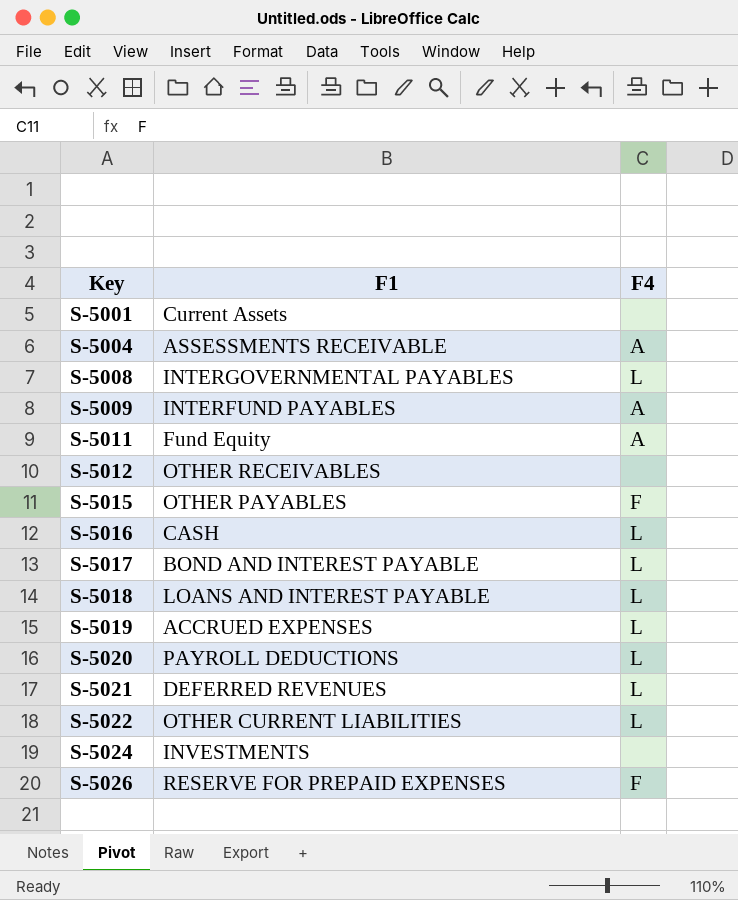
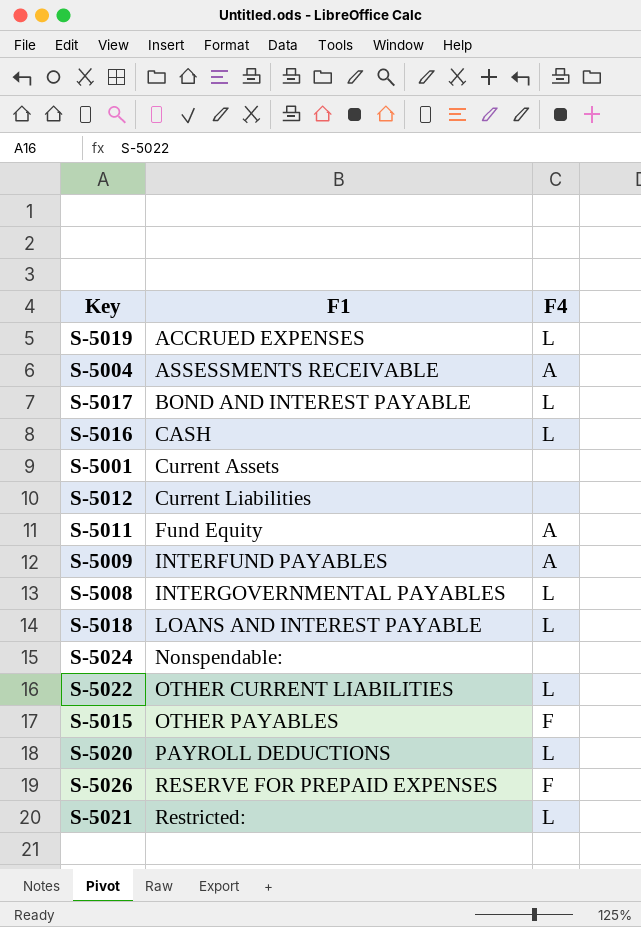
row order: Key ascending -> F1 ascending
S-5012 | F1: OTHER RECEIVABLES -> Current Liabilities
S-5024 | F1: INVESTMENTS -> Nonspendable:
S-5021 | F1: DEFERRED REVENUES -> Restricted:

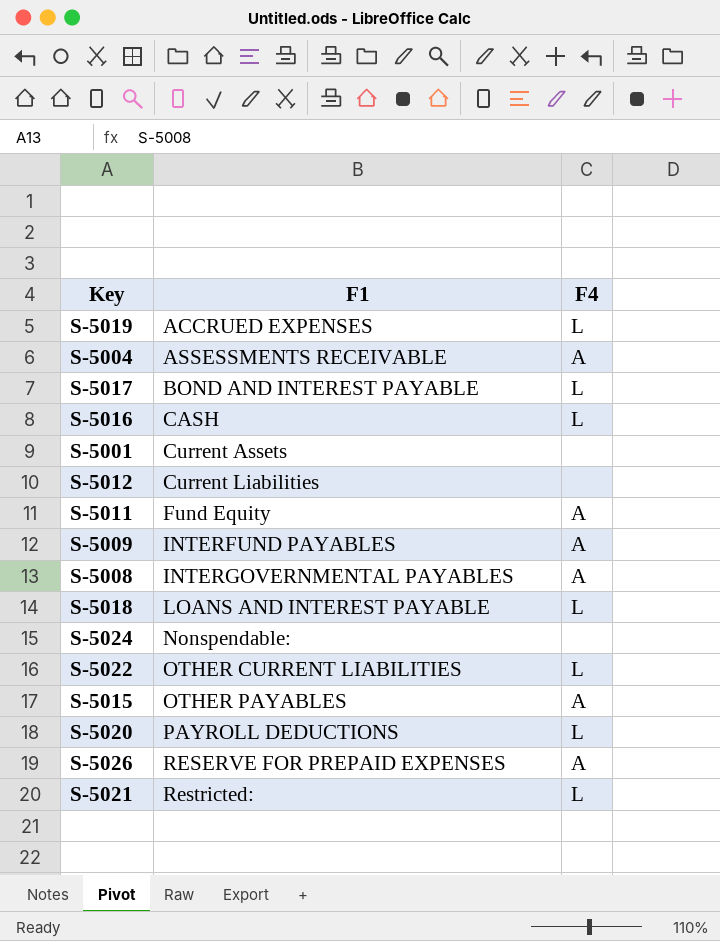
S-5008 | F4: L -> A
S-5015 | F4: F -> A
S-5026 | F4: F -> A

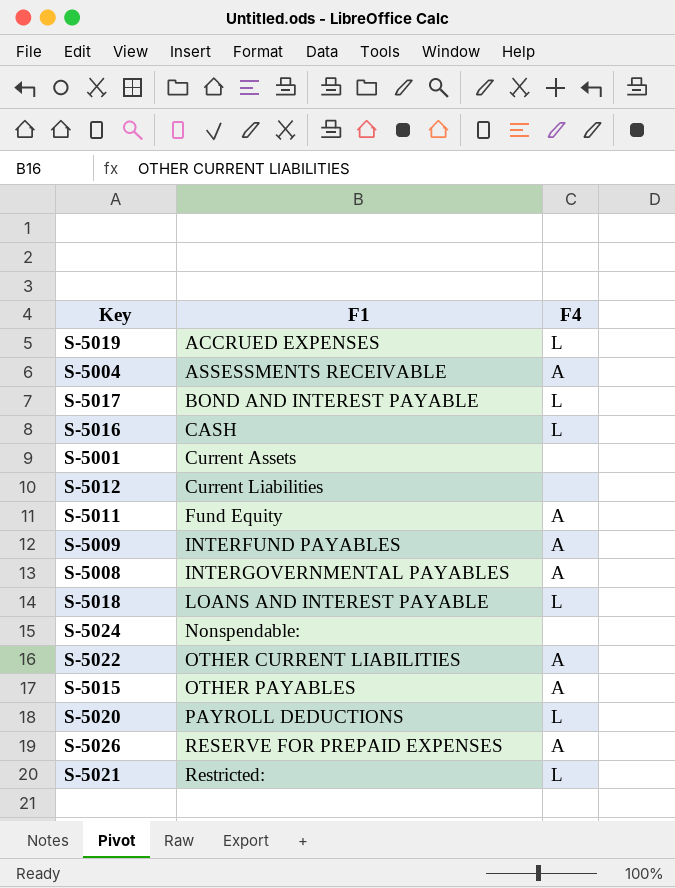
S-5022 | F4: L -> A

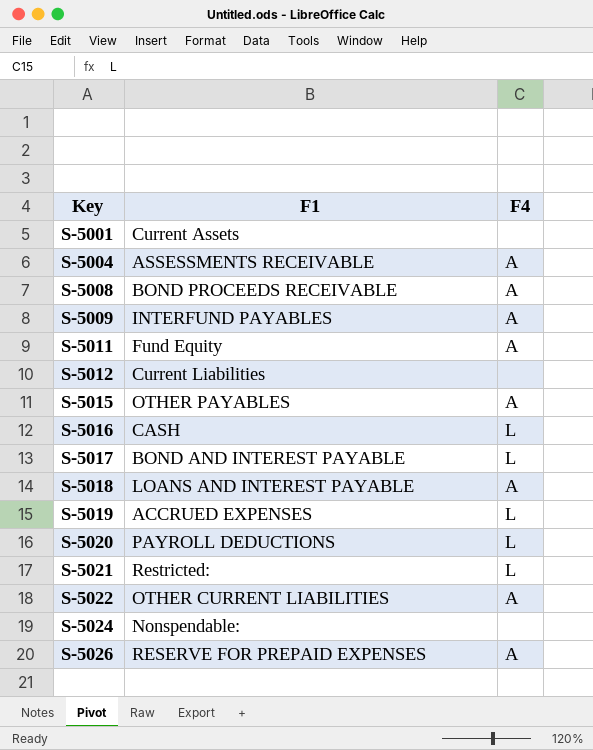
row order: F1 ascending -> Key ascending
S-5008 | F1: INTERGOVERNMENTAL PAYABLES -> BOND PROCEEDS RECEIVABLE
S-5018 | F4: L -> A

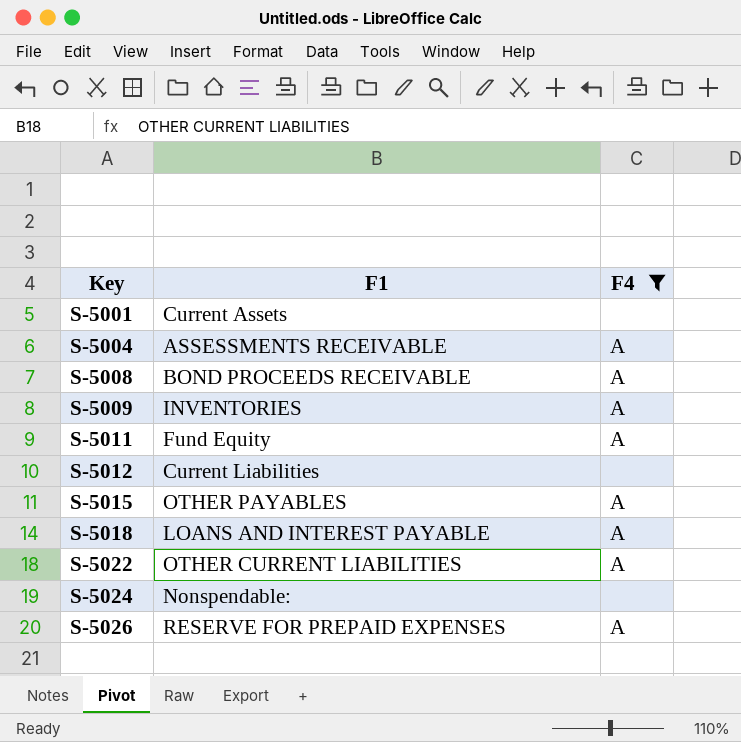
filter: none -> F4 != L
S-5009 | F1: INTERFUND PAYABLES -> INVENTORIES

